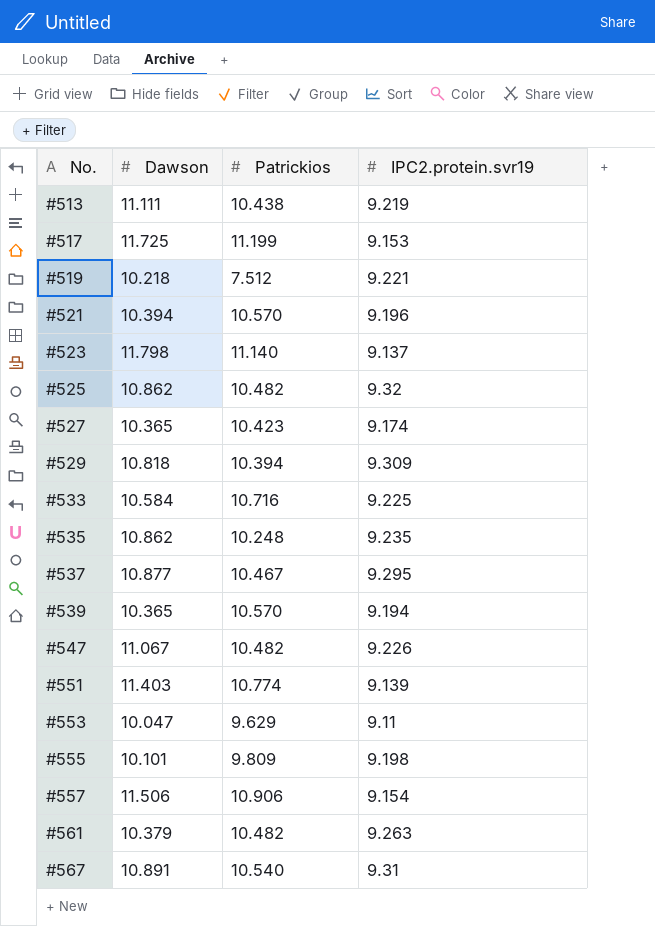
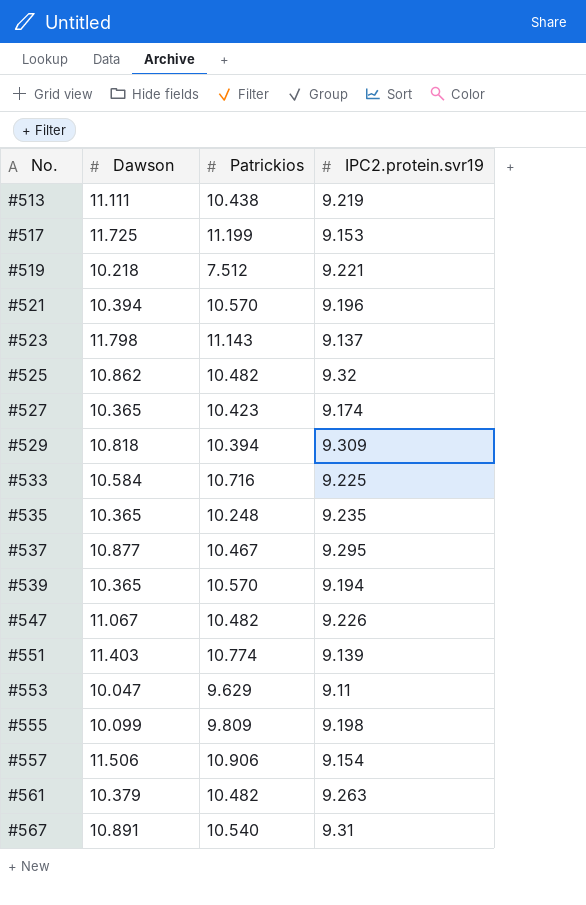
#523 | Patrickios: 11.140 -> 11.143
#535 | Dawson: 10.862 -> 10.365
#555 | Dawson: 10.101 -> 10.099

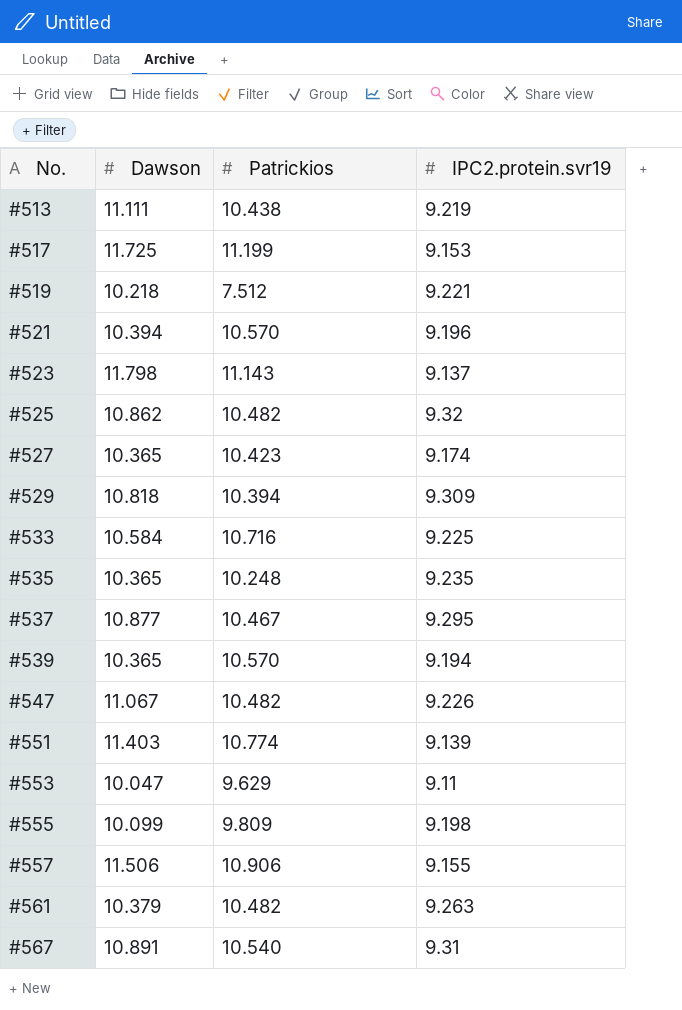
#557 | IPC2.protein.svr19: 9.154 -> 9.155

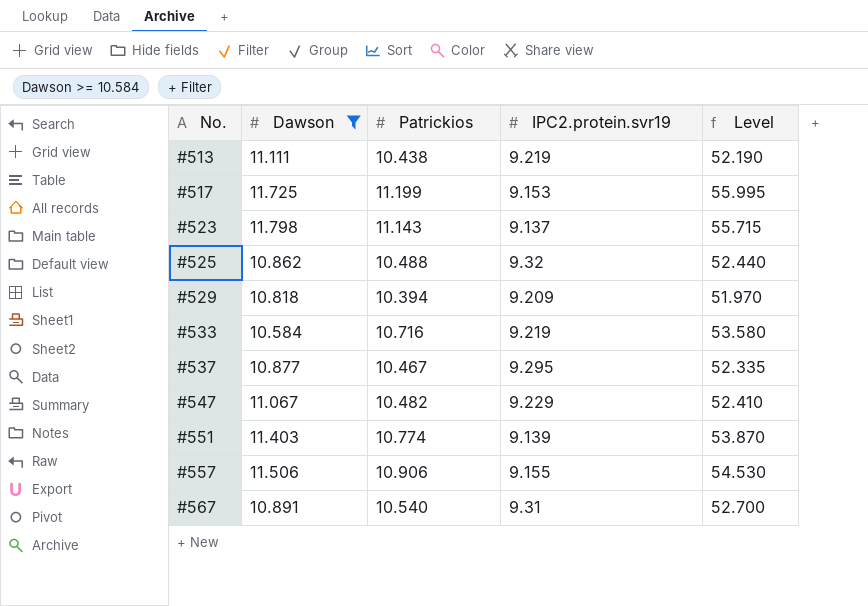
filter: none -> Dawson >= 10.584
column Level | formula: none -> [Patrickios] * 5
#525 | Patrickios: 10.482 -> 10.488
#529 | IPC2.protein.svr19: 9.309 -> 9.209
#533 | IPC2.protein.svr19: 9.225 -> 9.219
#547 | IPC2.protein.svr19: 9.226 -> 9.229

